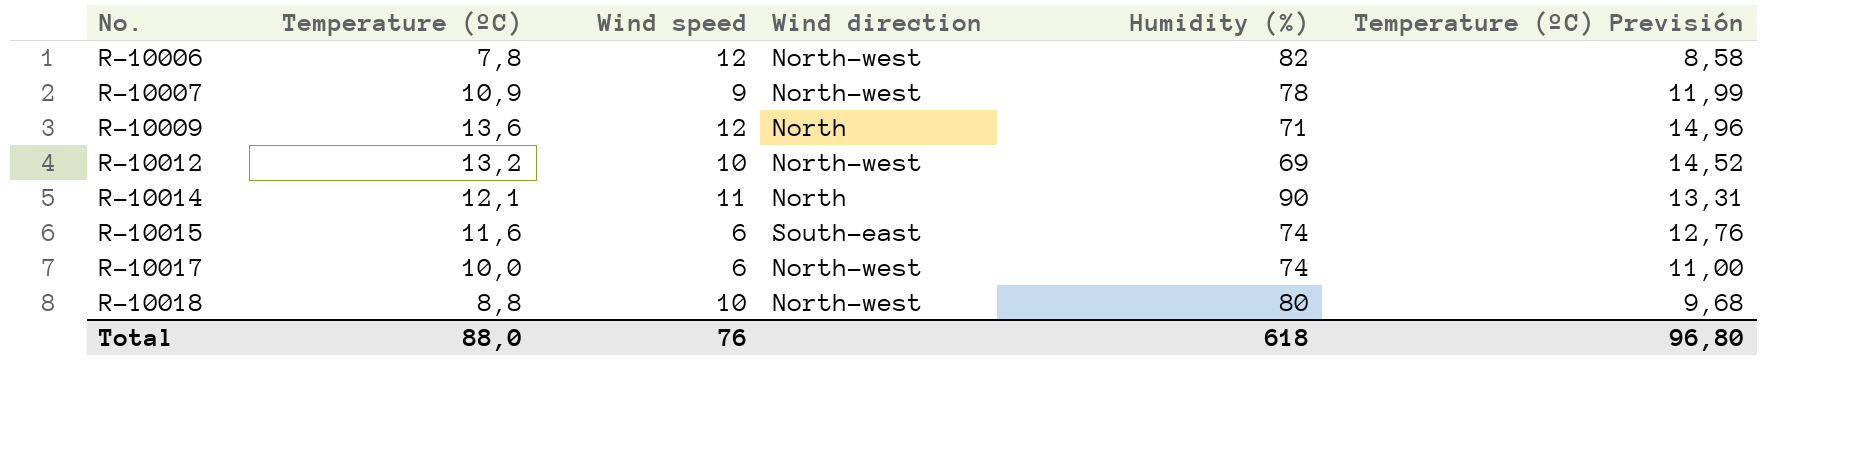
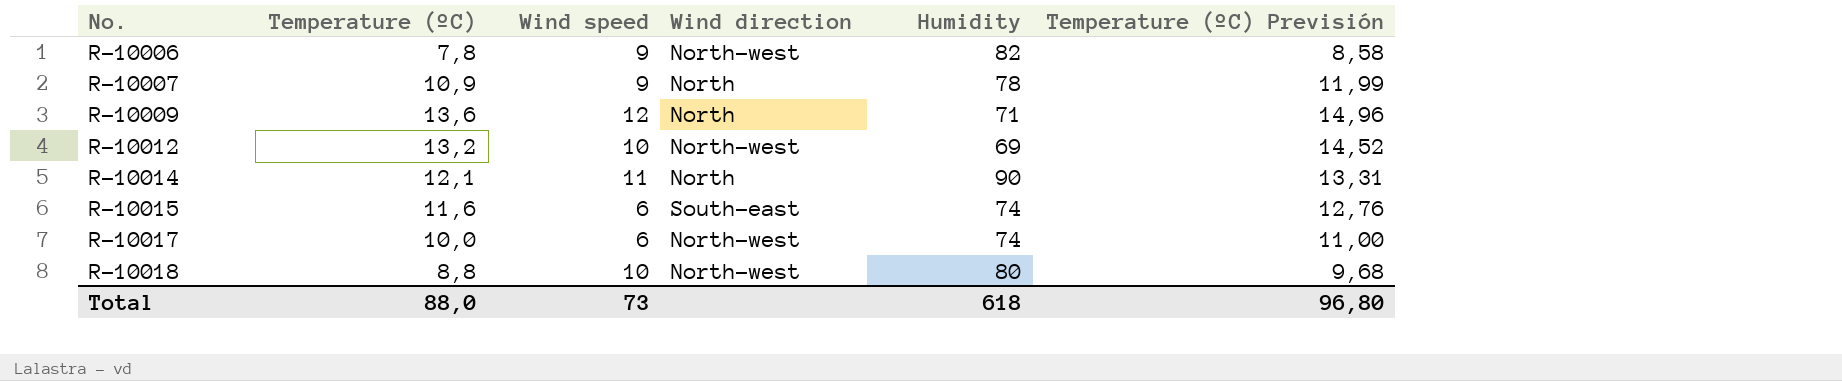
column name: Humidity (%) -> Humidity
R-10006 | Wind speed: 12 -> 9
R-10007 | Wind direction: North-west -> North
Total | Wind speed: 76 -> 73

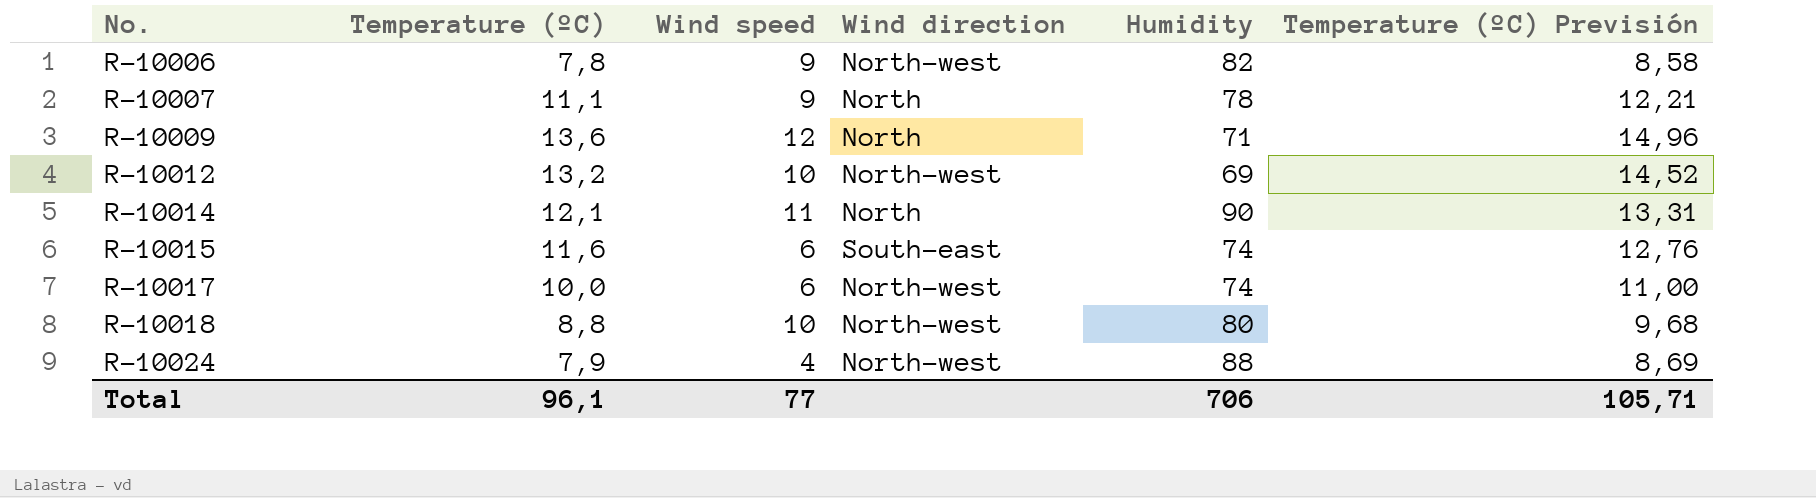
R-10007 | Temperature (ºC): 10,9 -> 11,1
R-10007 | Temperature (ºC) Previsión: 11,99 -> 12,21
row R-10024: none -> 7,9 | 4 | North-west | 88 | 8,69
Total | Temperature (ºC): 88,0 -> 96,1
Total | Wind speed: 73 -> 77
Total | Humidity: 618 -> 706
Total | Temperature (ºC) Previsión: 96,80 -> 105,71

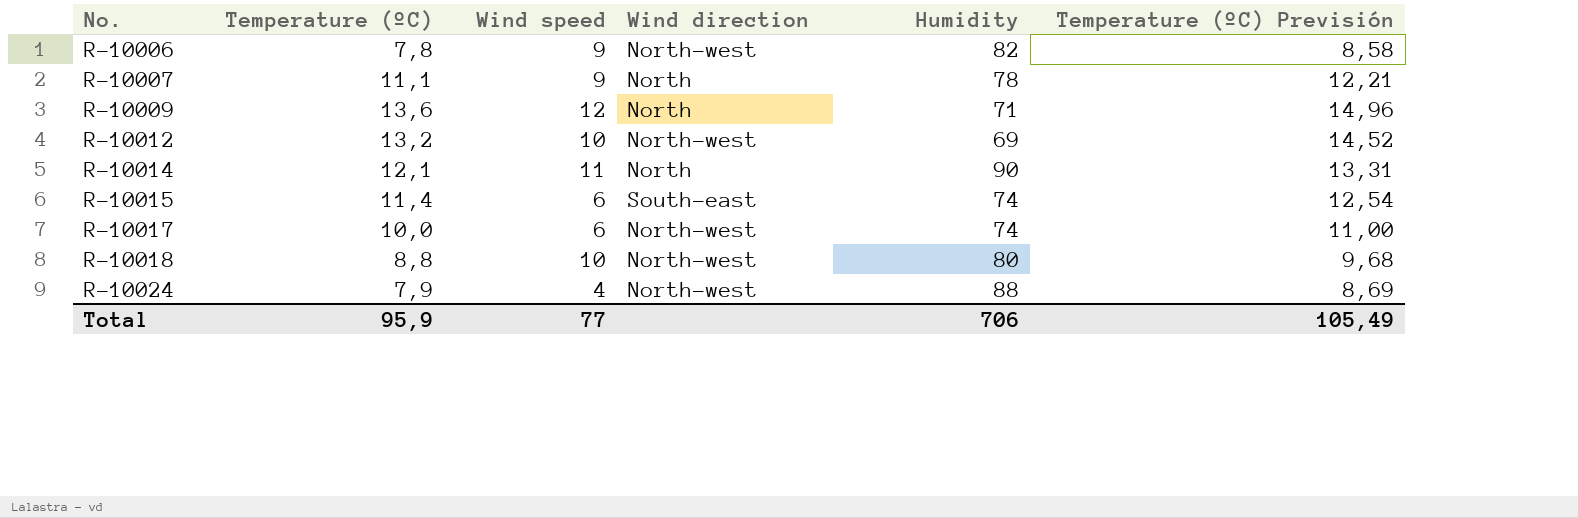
R-10015 | Temperature (ºC): 11,6 -> 11,4
R-10015 | Temperature (ºC) Previsión: 12,76 -> 12,54
Total | Temperature (ºC): 96,1 -> 95,9
Total | Temperature (ºC) Previsión: 105,71 -> 105,49

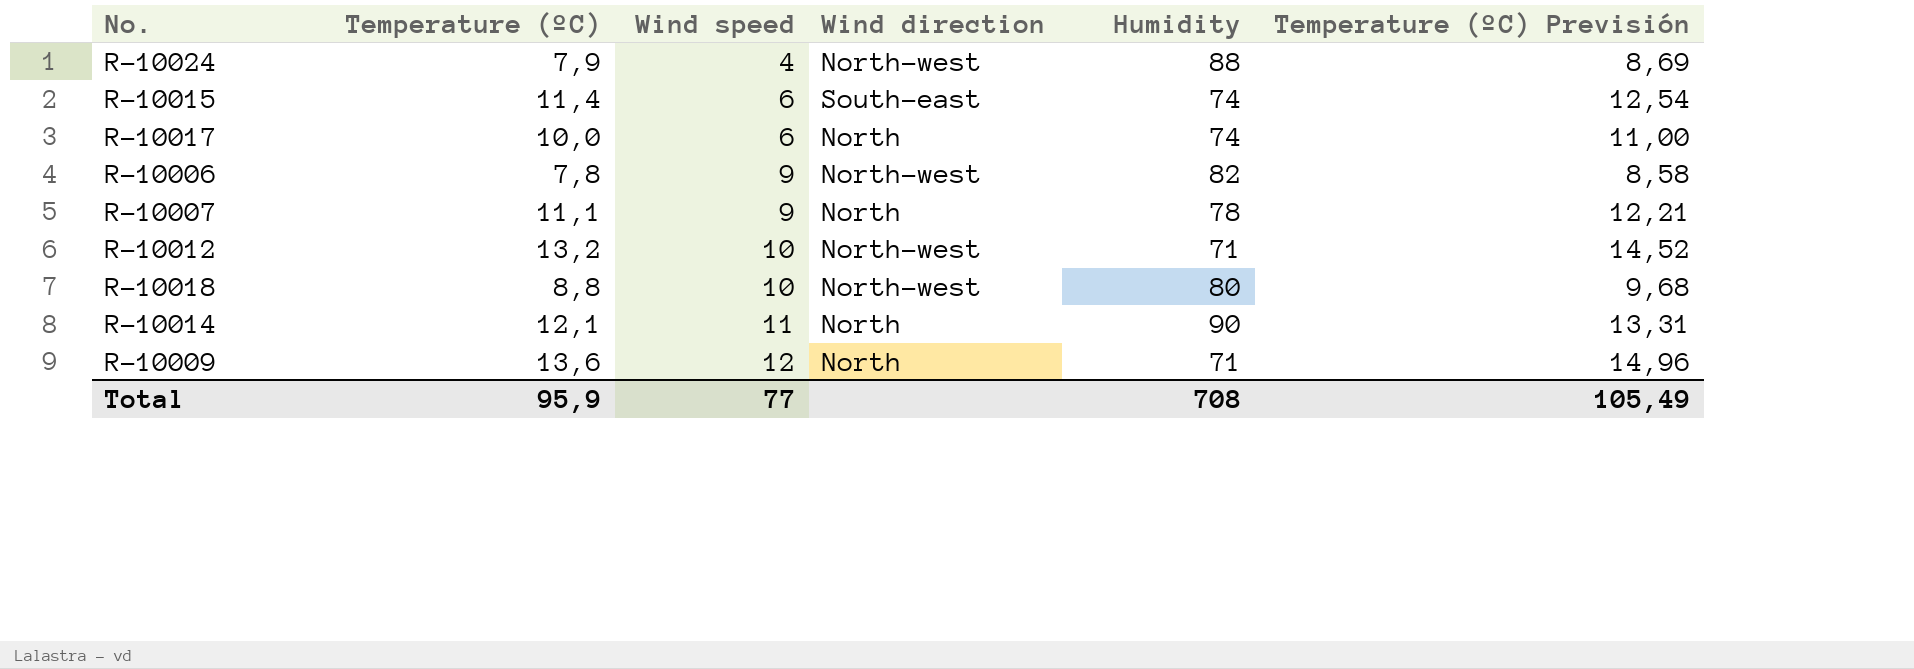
row order: No. ascending -> Wind speed ascending
R-10017 | Wind direction: North-west -> North
R-10012 | Humidity: 69 -> 71
Total | Humidity: 706 -> 708

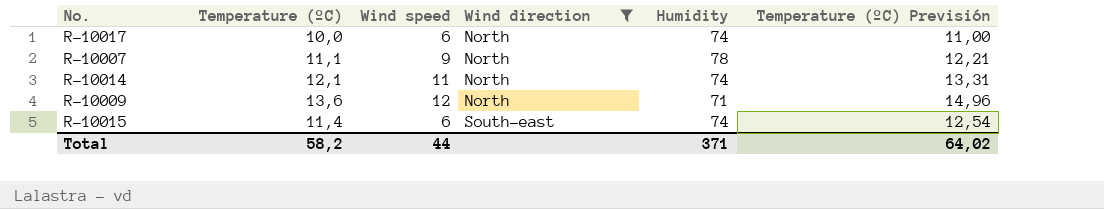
filter: none -> Wind direction != North-west
row order: Wind speed ascending -> Wind direction ascending
R-10014 | Humidity: 90 -> 74
Total | Temperature (ºC): 95,9 -> 58,2
Total | Wind speed: 77 -> 44
Total | Humidity: 708 -> 371
Total | Temperature (ºC) Previsión: 105,49 -> 64,02

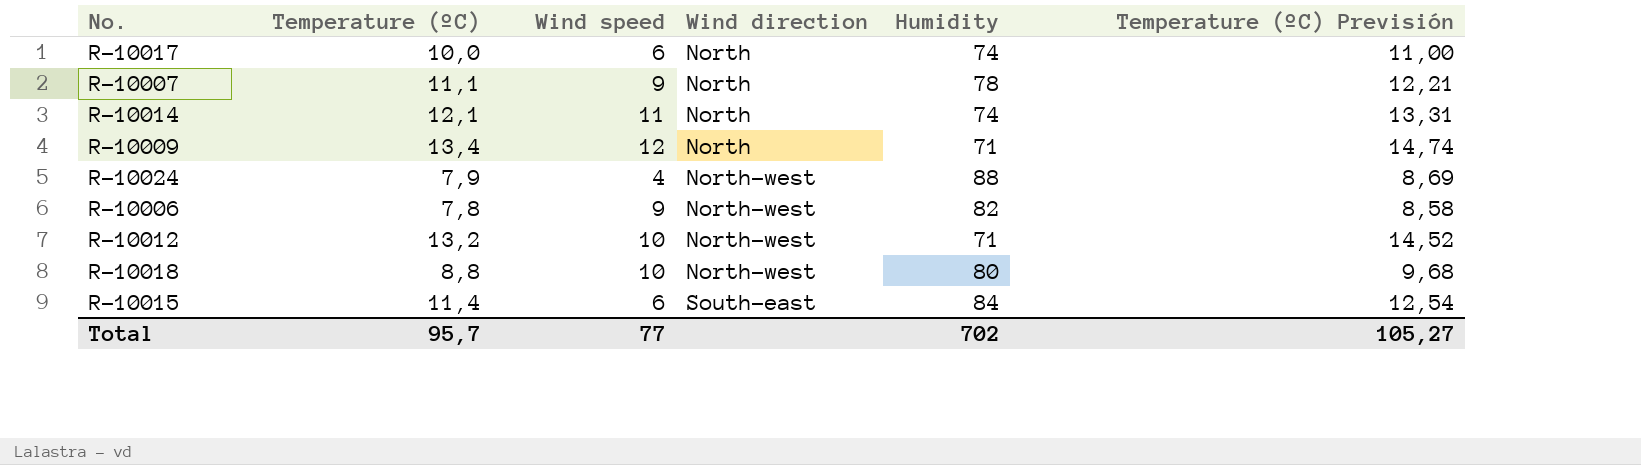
filter: Wind direction != North-west -> none
R-10009 | Temperature (ºC): 13,6 -> 13,4
R-10009 | Temperature (ºC) Previsión: 14,96 -> 14,74
R-10015 | Humidity: 74 -> 84
Total | Temperature (ºC): 58,2 -> 95,7
Total | Wind speed: 44 -> 77
Total | Humidity: 371 -> 702
Total | Temperature (ºC) Previsión: 64,02 -> 105,27

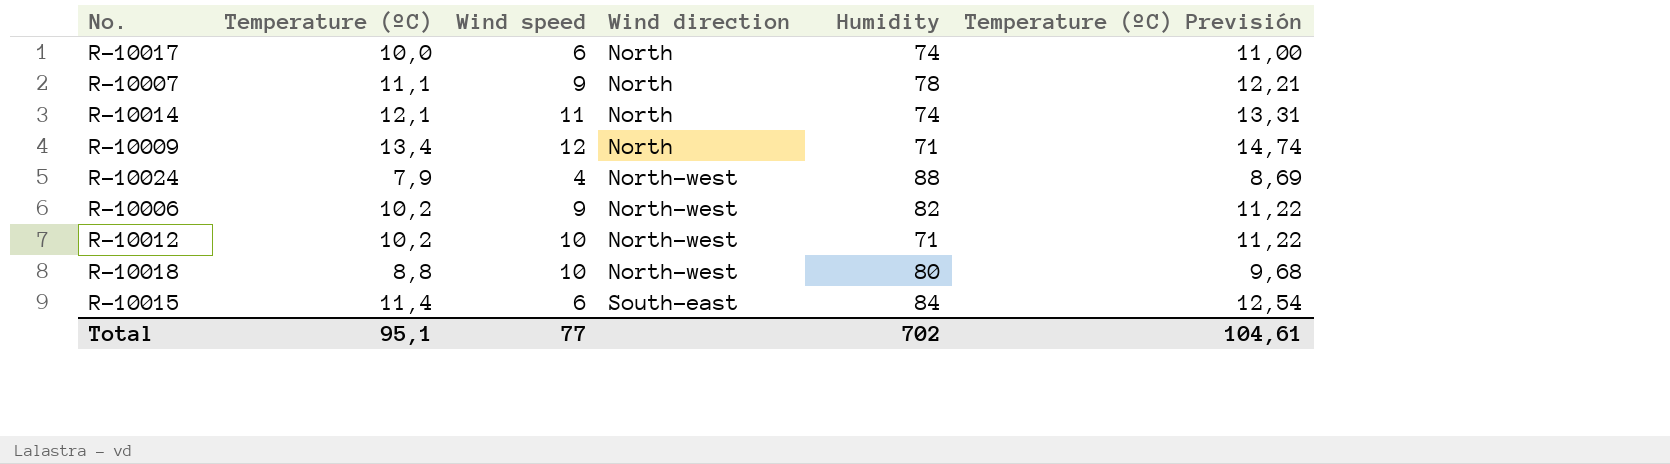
R-10006 | Temperature (ºC): 7,8 -> 10,2
R-10006 | Temperature (ºC) Previsión: 8,58 -> 11,22
R-10012 | Temperature (ºC): 13,2 -> 10,2
R-10012 | Temperature (ºC) Previsión: 14,52 -> 11,22
Total | Temperature (ºC): 95,7 -> 95,1
Total | Temperature (ºC) Previsión: 105,27 -> 104,61

